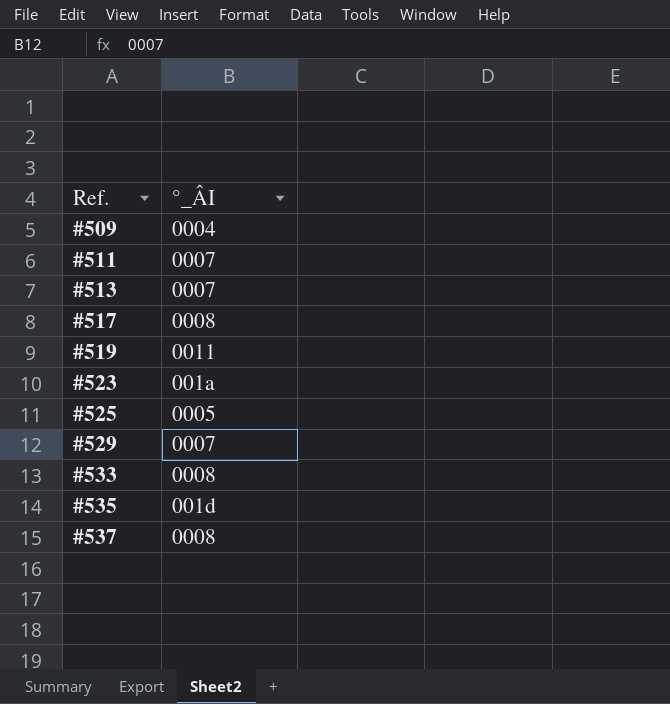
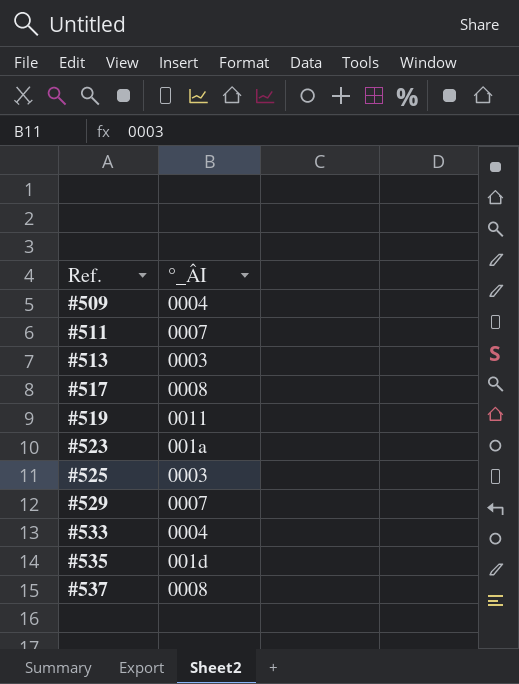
#513 | °_ÂI: 0007 -> 0003
#525 | °_ÂI: 0005 -> 0003
#533 | °_ÂI: 0008 -> 0004

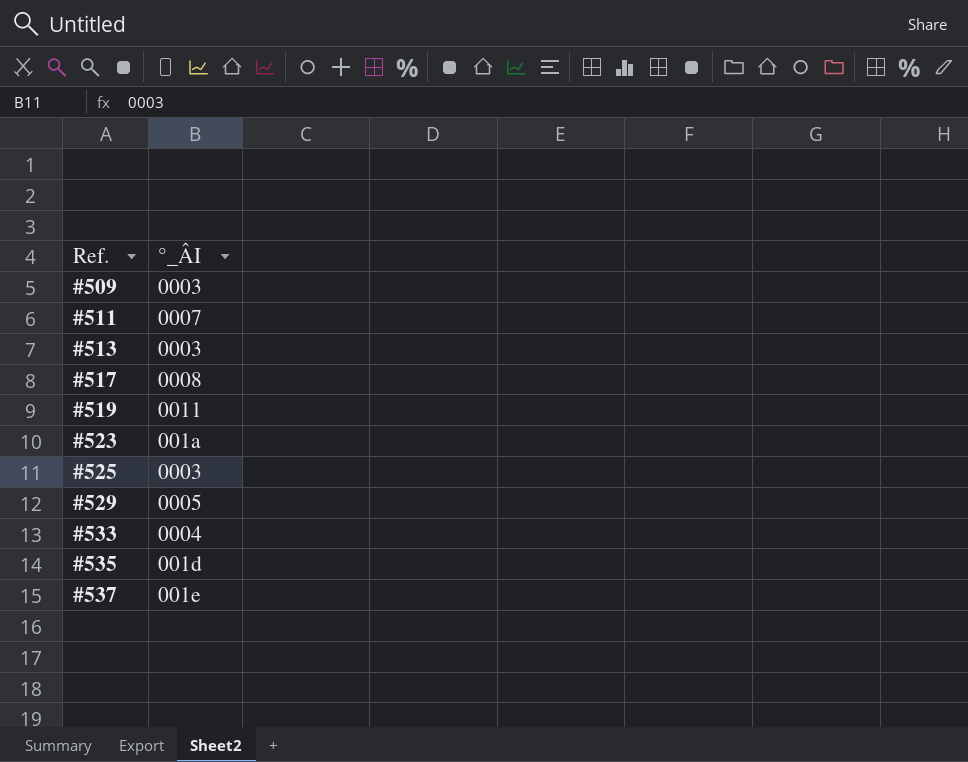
#509 | °_ÂI: 0004 -> 0003
#529 | °_ÂI: 0007 -> 0005
#537 | °_ÂI: 0008 -> 001e

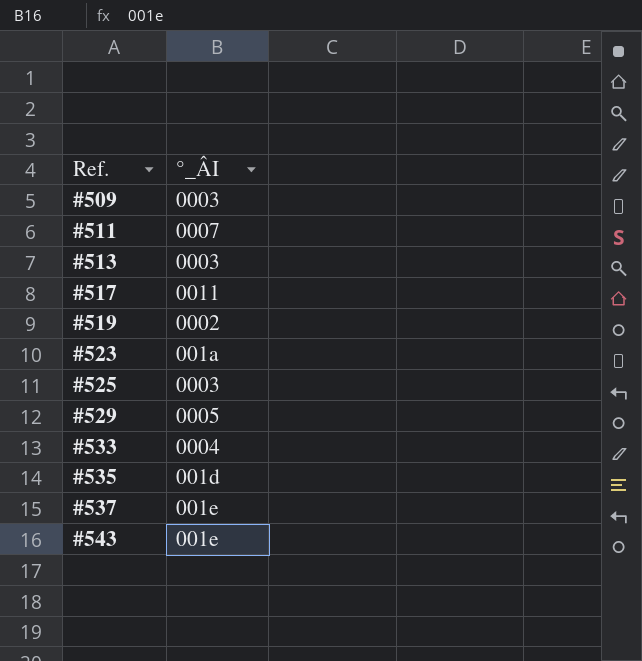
#517 | °_ÂI: 0008 -> 0011
#519 | °_ÂI: 0011 -> 0002
row #543: none -> 001e

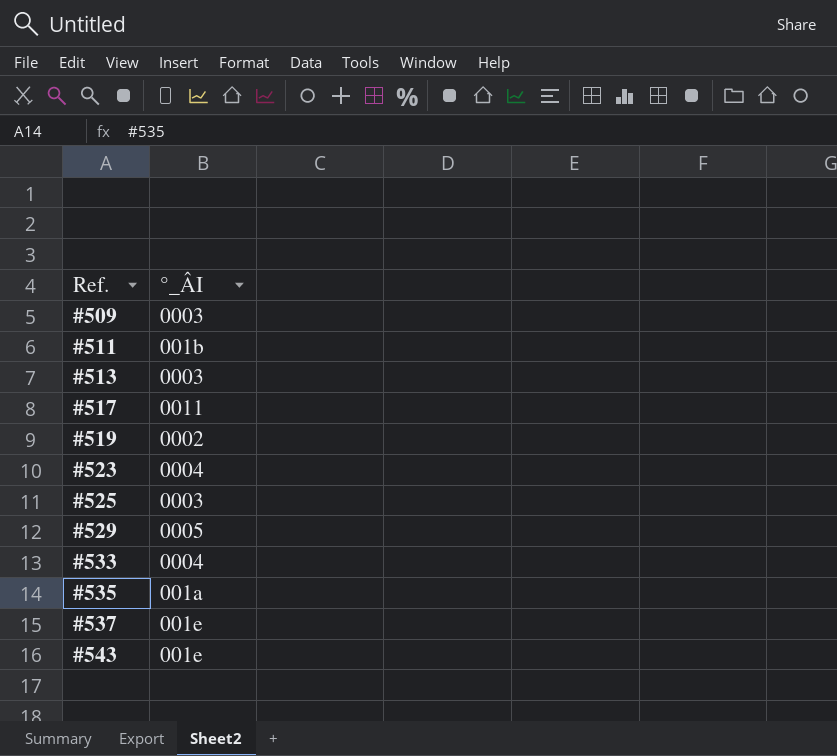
#511 | °_ÂI: 0007 -> 001b
#523 | °_ÂI: 001a -> 0004
#535 | °_ÂI: 001d -> 001a

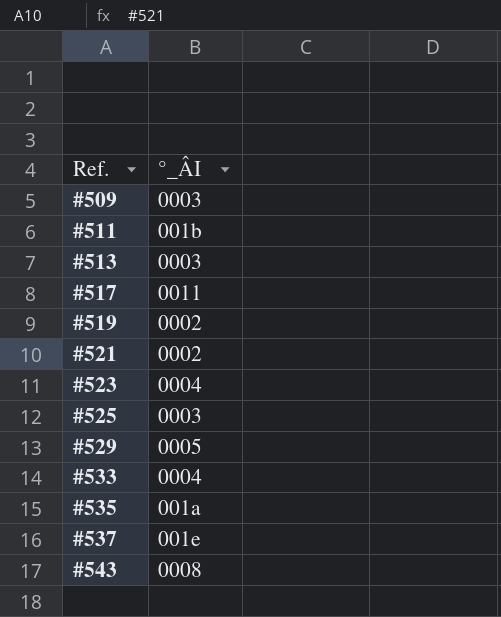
row #521: none -> 0002
#543 | °_ÂI: 001e -> 0008

